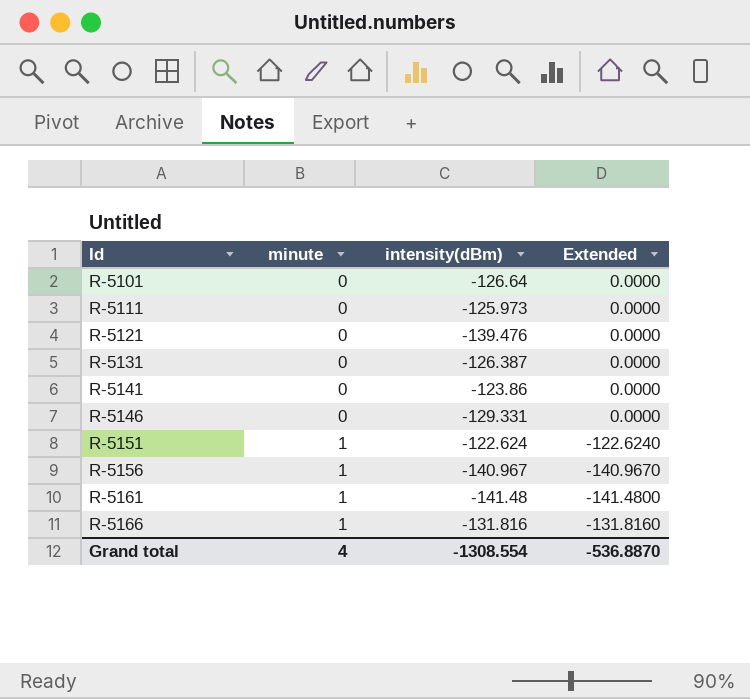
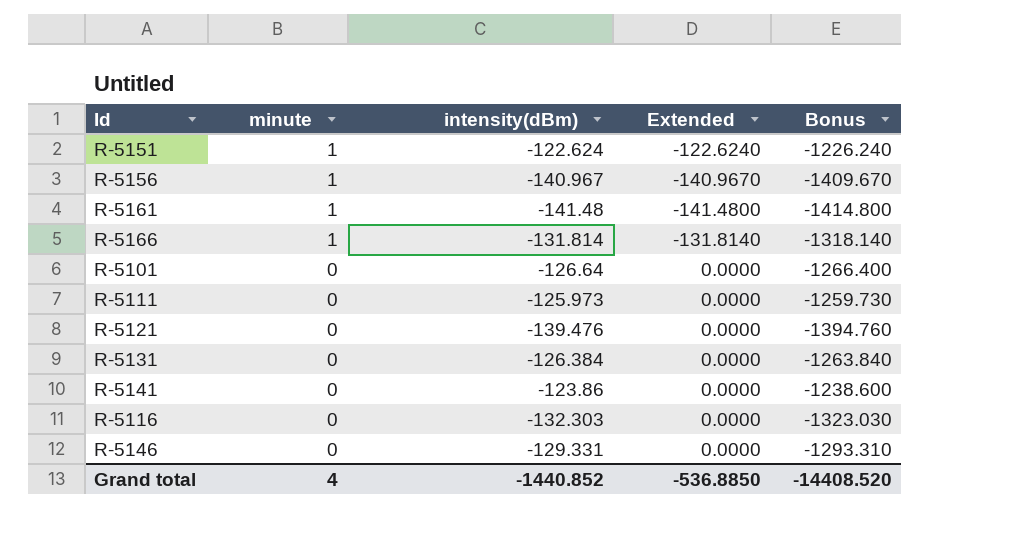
row order: Id ascending -> minute descending
column Bonus | formula: none -> [intensity(dBm)] * 10
R-5166 | intensity(dBm): -131.816 -> -131.814
R-5166 | Extended: -131.8160 -> -131.8140
R-5131 | intensity(dBm): -126.387 -> -126.384
row R-5116: none -> 0 | -132.303 | 0.0000 | -1323.030
Grand total | intensity(dBm): -1308.554 -> -1440.852
Grand total | Extended: -536.8870 -> -536.8850

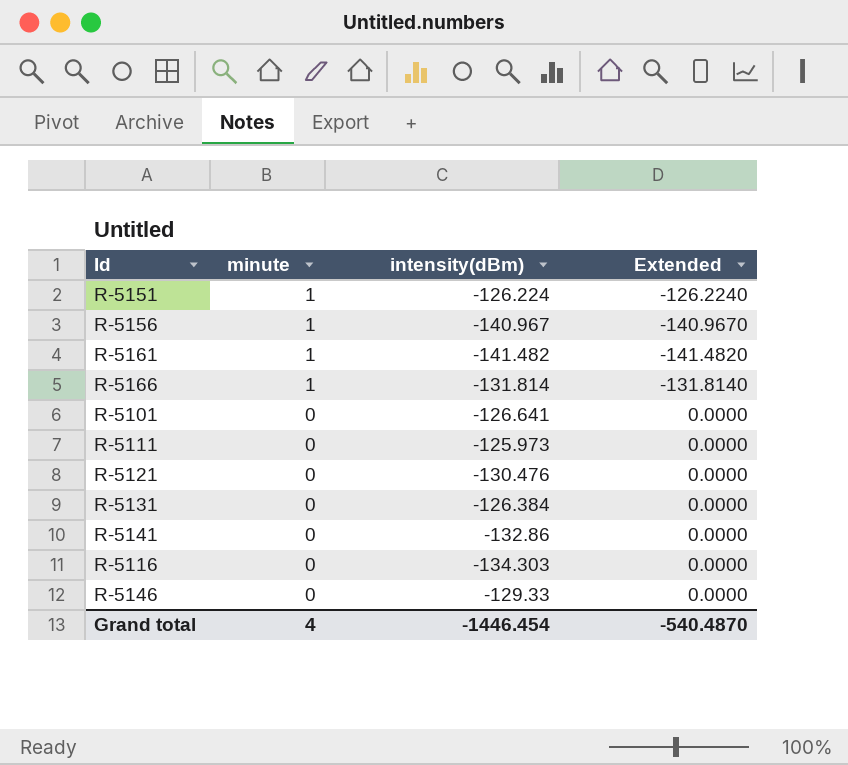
column Bonus | formula: [intensity(dBm)] * 10 -> none
R-5151 | intensity(dBm): -122.624 -> -126.224
R-5151 | Extended: -122.6240 -> -126.2240
R-5161 | intensity(dBm): -141.48 -> -141.482
R-5161 | Extended: -141.4800 -> -141.4820
R-5101 | intensity(dBm): -126.64 -> -126.641
R-5121 | intensity(dBm): -139.476 -> -130.476
R-5141 | intensity(dBm): -123.86 -> -132.86
R-5116 | intensity(dBm): -132.303 -> -134.303
R-5146 | intensity(dBm): -129.331 -> -129.33
Grand total | intensity(dBm): -1440.852 -> -1446.454
Grand total | Extended: -536.8850 -> -540.4870

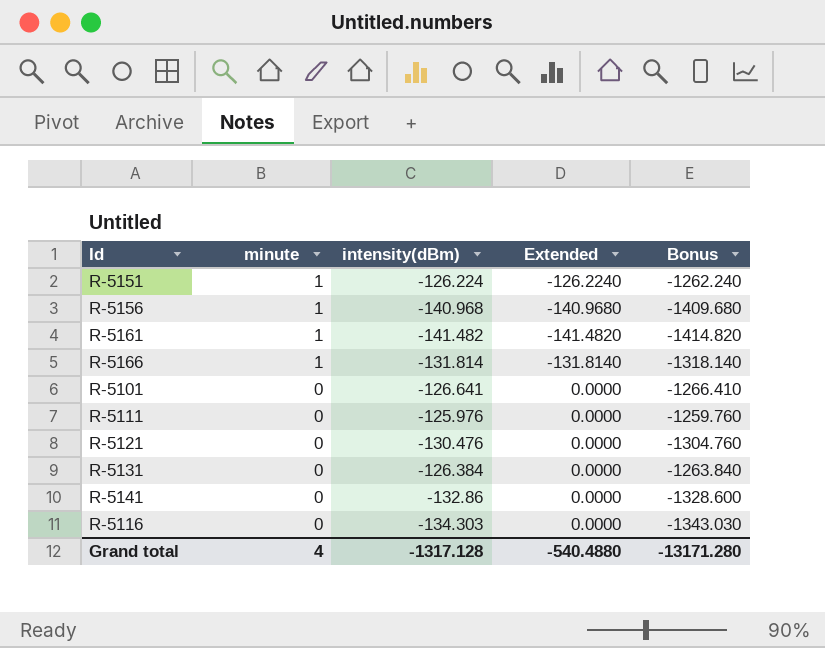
column Bonus | formula: none -> [intensity(dBm)] * 10
row R-5146: 0 | -129.33 | 0.0000 -> none
R-5156 | intensity(dBm): -140.967 -> -140.968
R-5156 | Extended: -140.9670 -> -140.9680
R-5111 | intensity(dBm): -125.973 -> -125.976
Grand total | intensity(dBm): -1446.454 -> -1317.128
Grand total | Extended: -540.4870 -> -540.4880

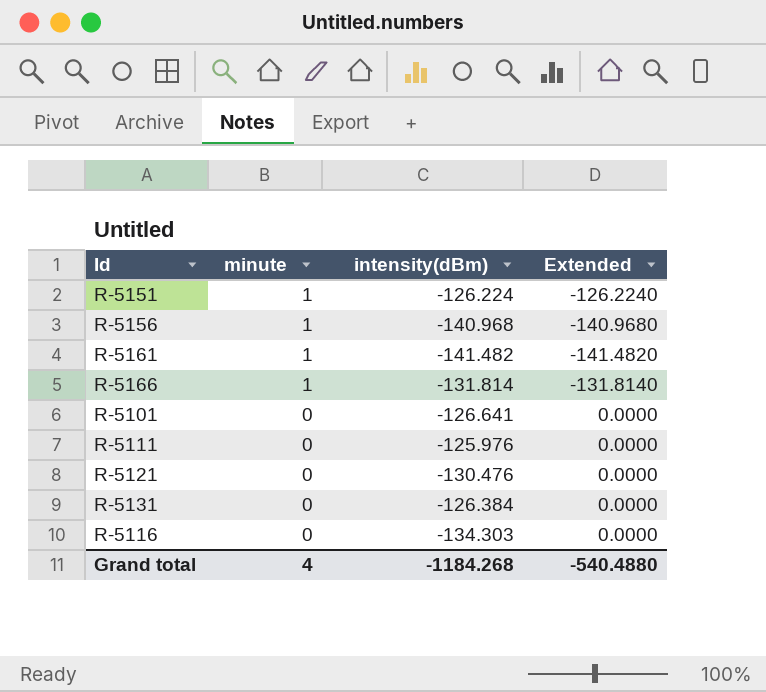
column Bonus | formula: [intensity(dBm)] * 10 -> none
row R-5141: 0 | -132.86 | 0.0000 | -1328.600 -> none
Grand total | intensity(dBm): -1317.128 -> -1184.268

